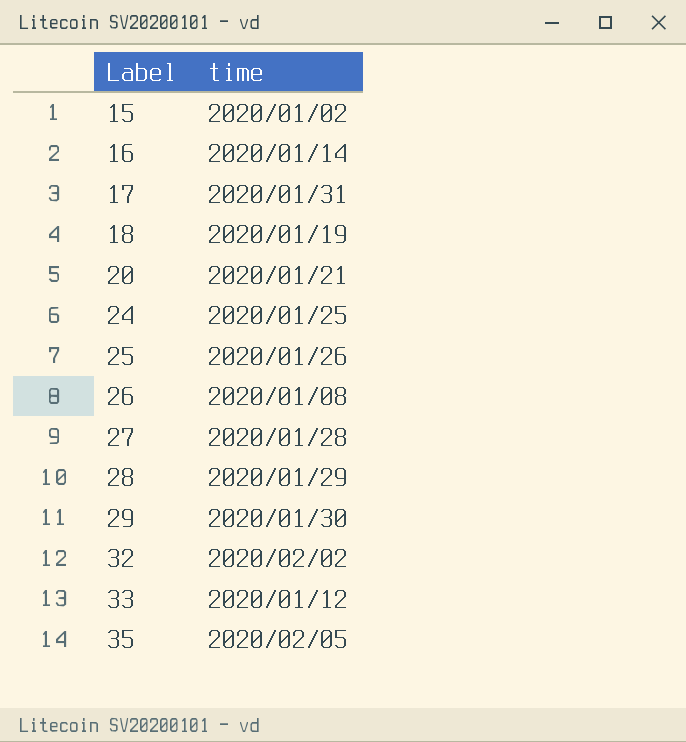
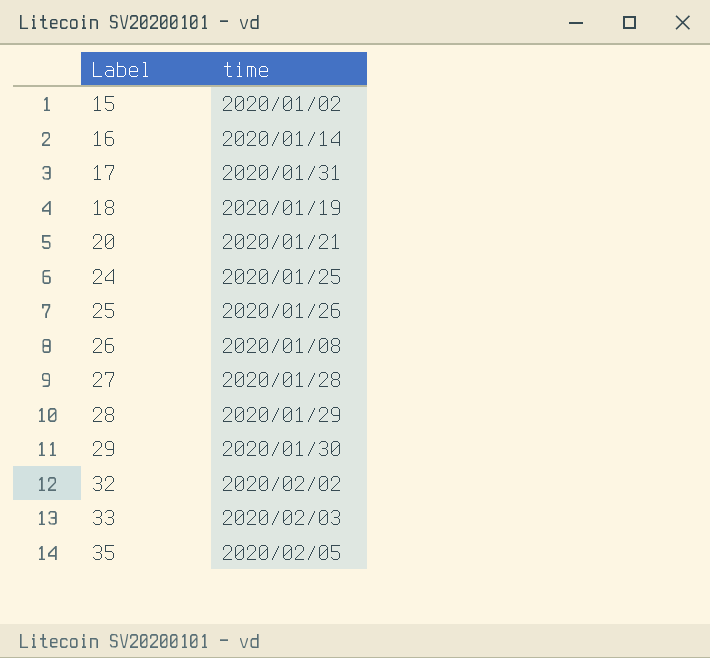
33 | time: 2020/01/12 -> 2020/02/03

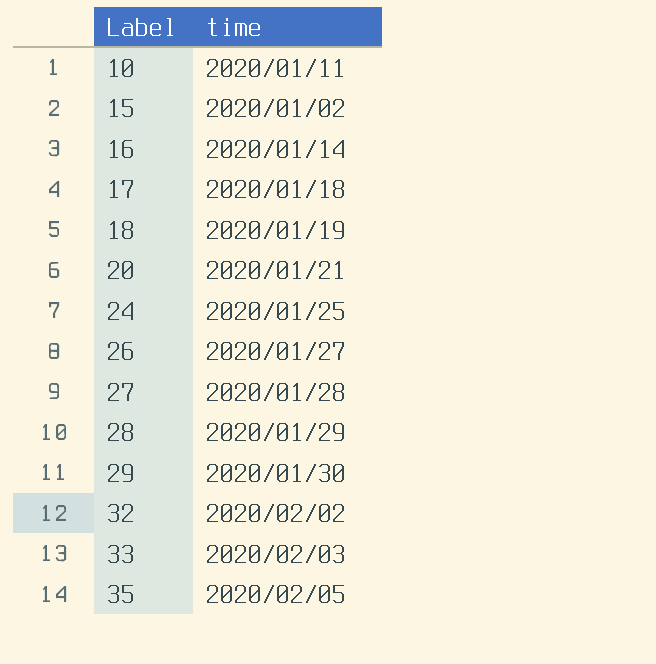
row 25: 2020/01/26 -> none
row 10: none -> 2020/01/11
17 | time: 2020/01/31 -> 2020/01/18
26 | time: 2020/01/08 -> 2020/01/27

